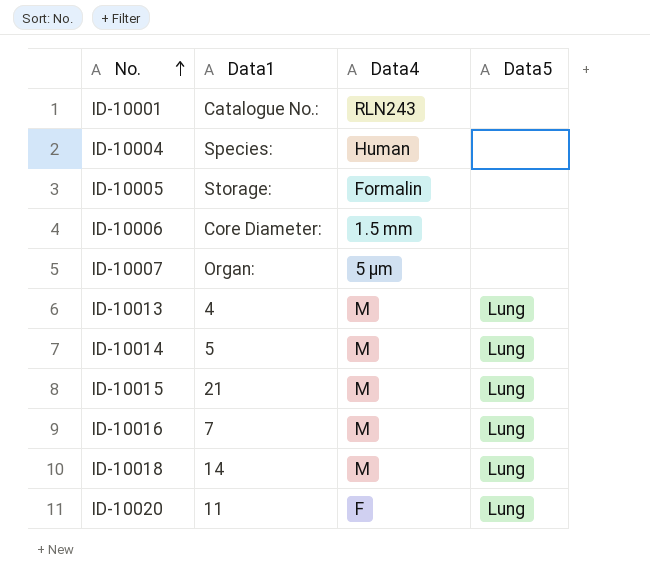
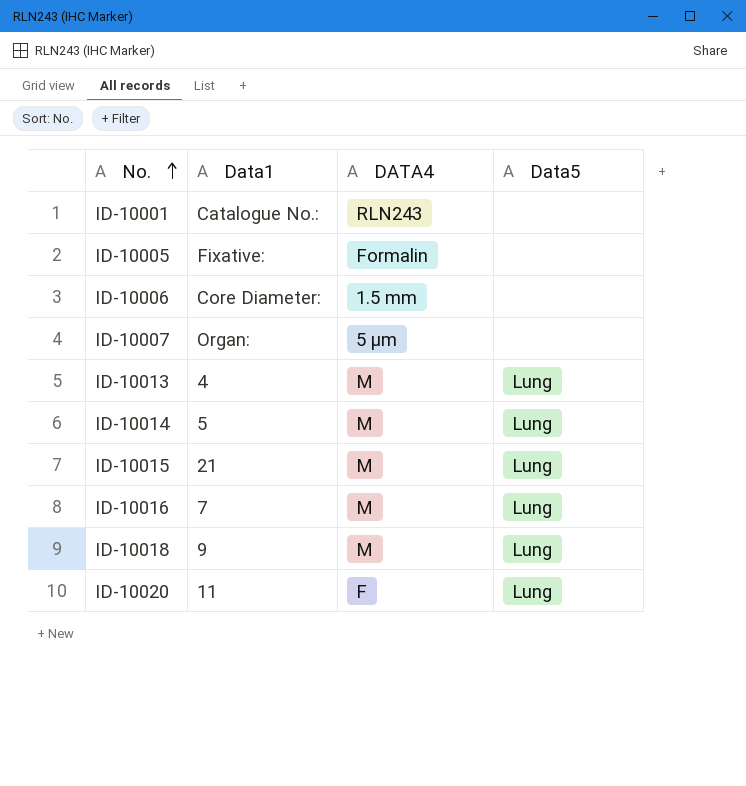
column name: Data4 -> DATA4
row ID-10004: Species: | Human | none -> none
ID-10005 | Data1: Storage: -> Fixative:
ID-10018 | Data1: 14 -> 9

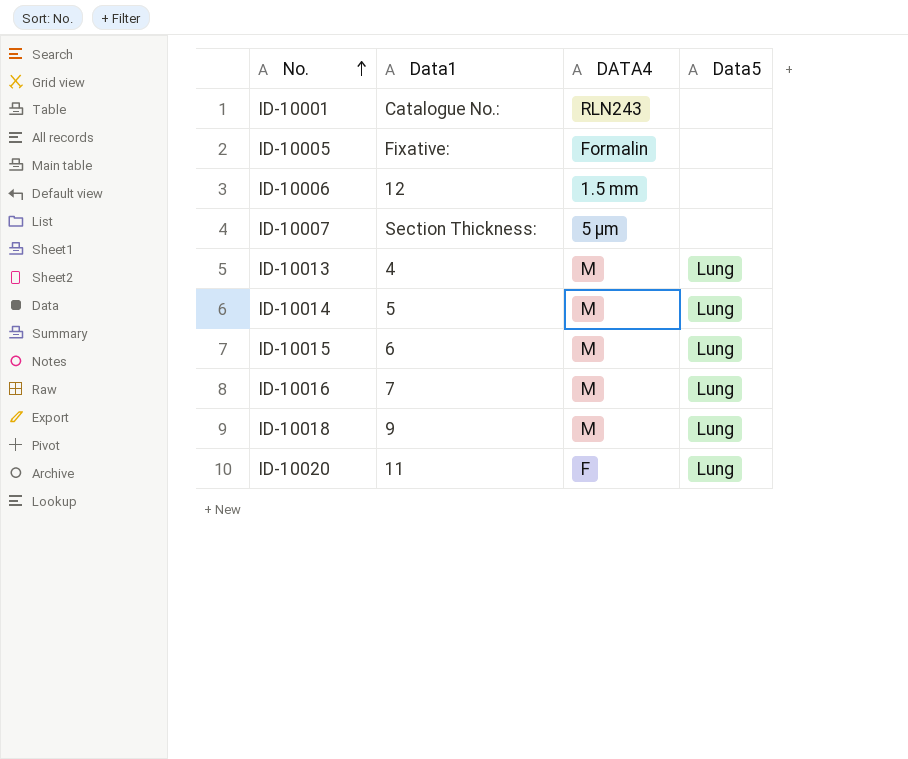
ID-10006 | Data1: Core Diameter: -> 12
ID-10007 | Data1: Organ: -> Section Thickness:
ID-10015 | Data1: 21 -> 6

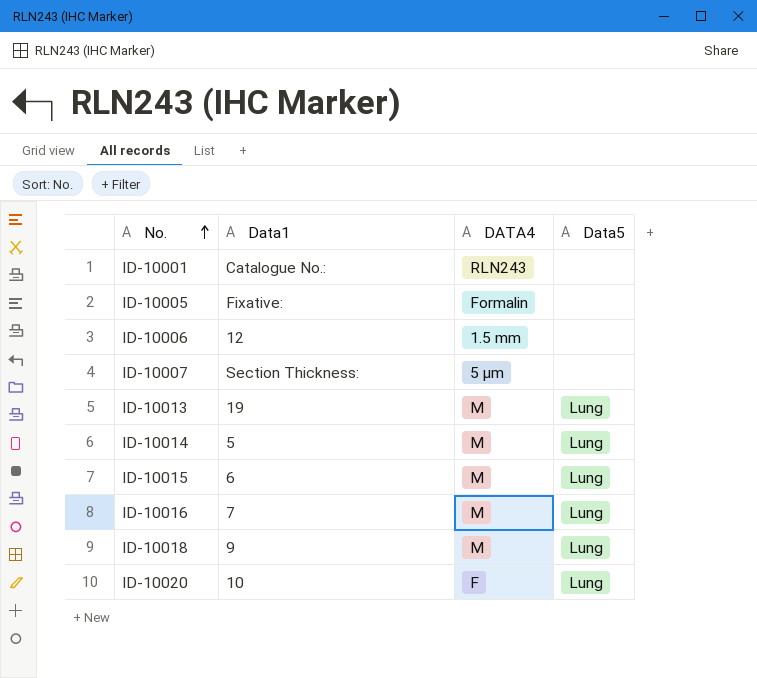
ID-10013 | Data1: 4 -> 19
ID-10020 | Data1: 11 -> 10

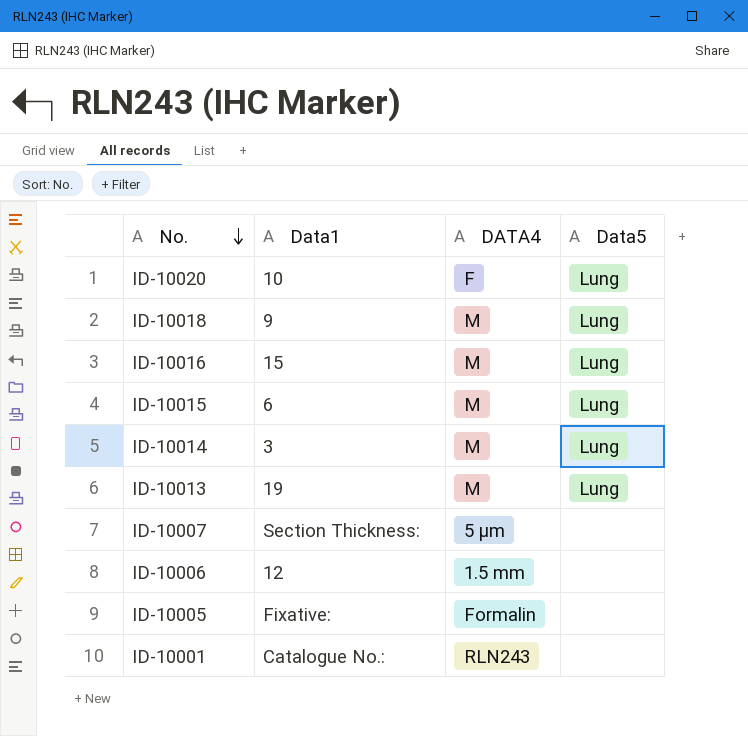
row order: No. ascending -> No. descending
ID-10016 | Data1: 7 -> 15
ID-10014 | Data1: 5 -> 3

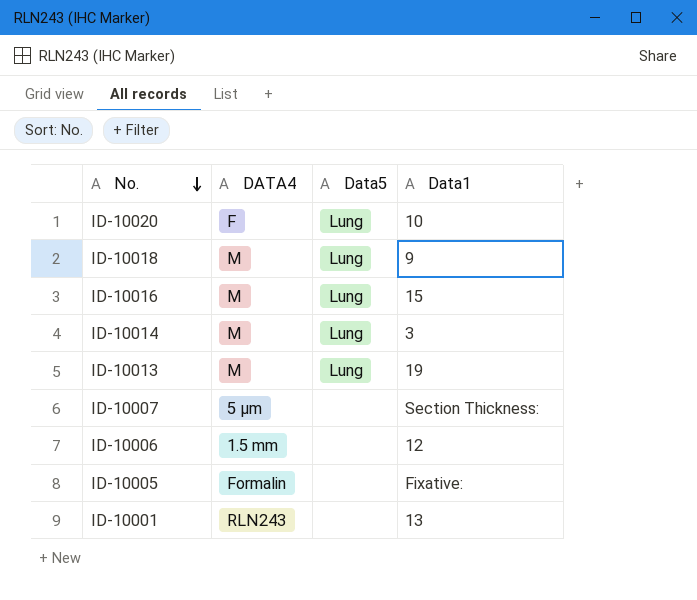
column Data1 | position: 2 -> 4
row ID-10015: 6 | M | Lung -> none
ID-10001 | Data1: Catalogue No.: -> 13

